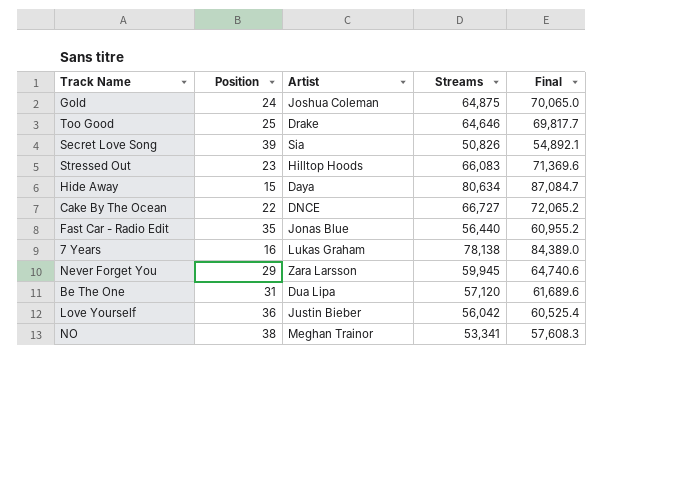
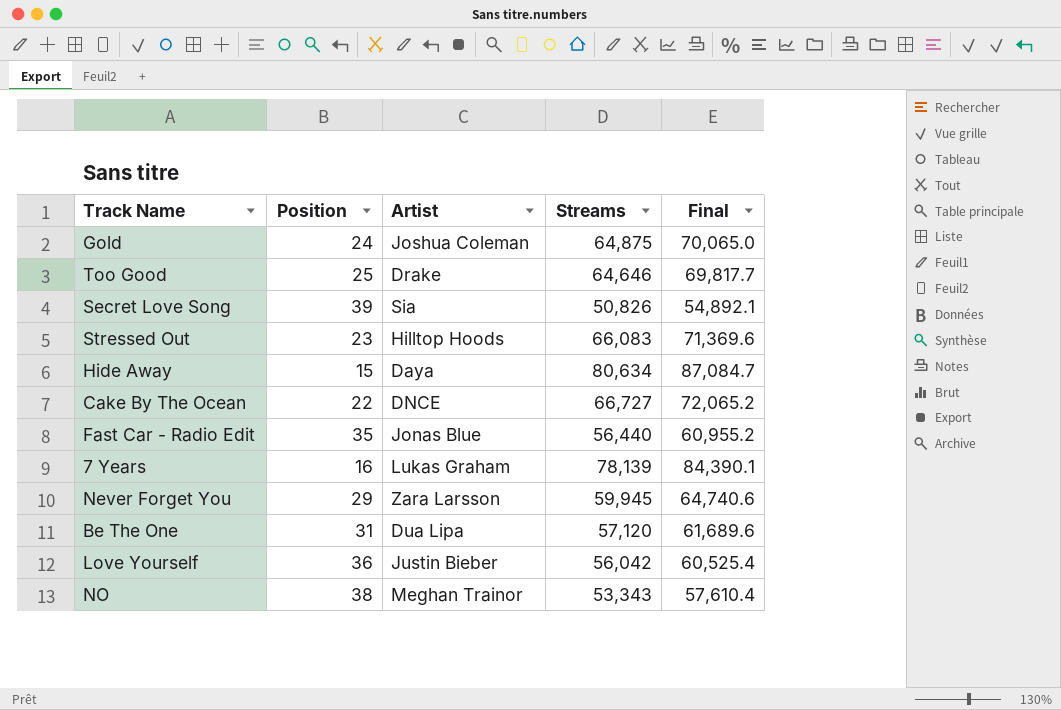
7 Years | Streams: 78,138 -> 78,139
7 Years | Final: 84,389.0 -> 84,390.1
NO | Streams: 53,341 -> 53,343
NO | Final: 57,608.3 -> 57,610.4

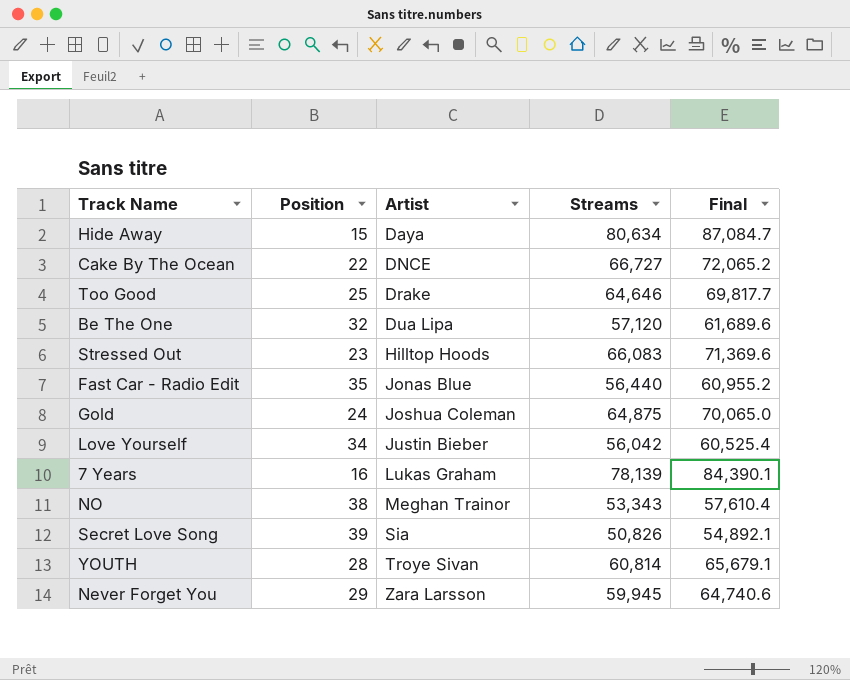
row order: none -> Artist ascending
Be The One | Position: 31 -> 32
Love Yourself | Position: 36 -> 34
row YOUTH: none -> 28 | Troye Sivan | 60,814 | 65,679.1

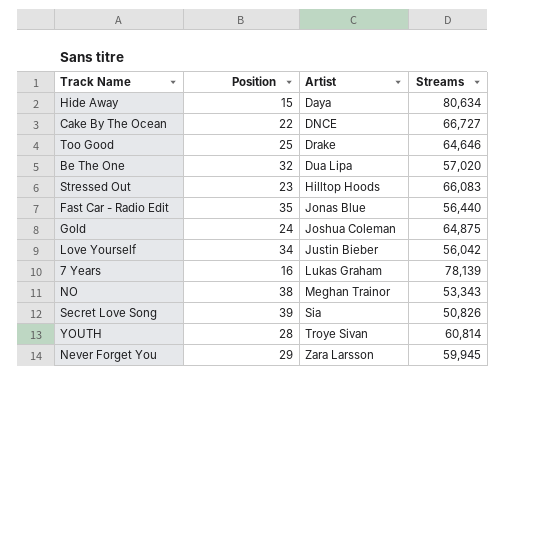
column Final | formula: [Streams] * 1.08 -> none
Be The One | Streams: 57,120 -> 57,020

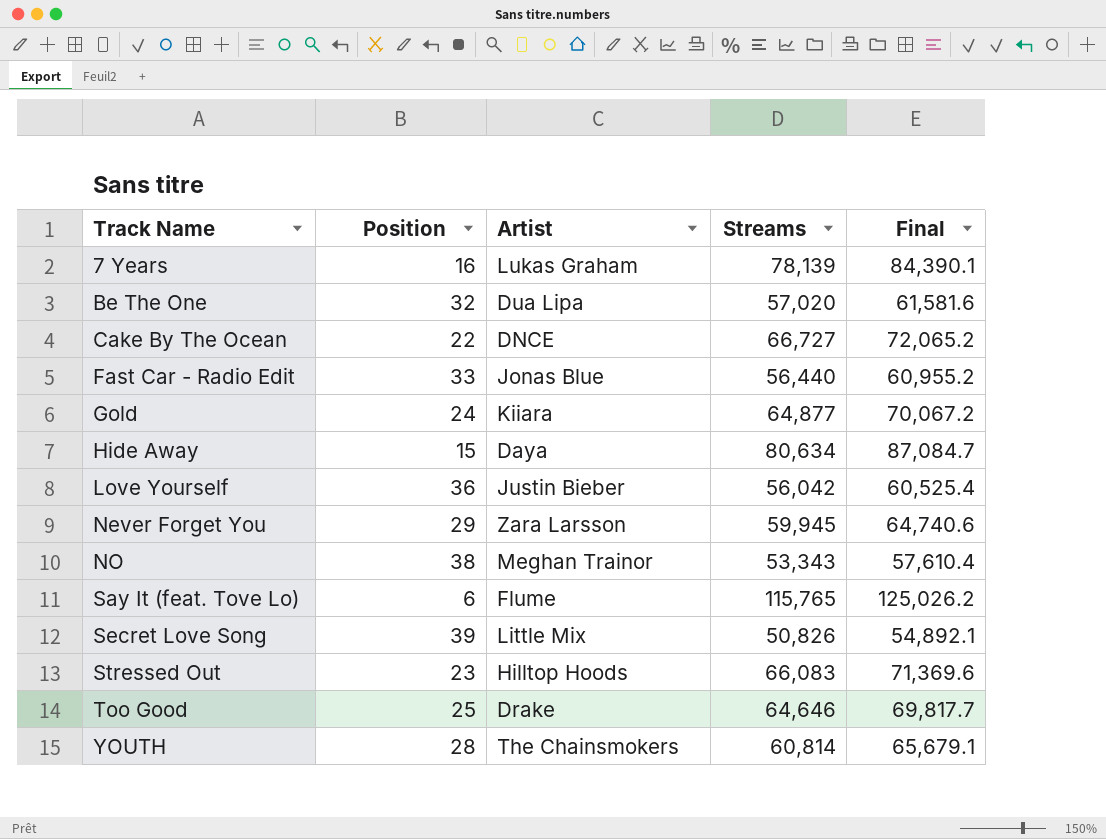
row order: Artist ascending -> Track Name ascending
column Final | formula: none -> [Streams] * 1.08
Fast Car - Radio Edit | Position: 35 -> 33
Gold | Artist: Joshua Coleman -> Kiiara
Gold | Streams: 64,875 -> 64,877
Love Yourself | Position: 34 -> 36
row Say It (feat. Tove Lo): none -> 6 | Flume | 115,765 | 125,026.2
Secret Love Song | Artist: Sia -> Little Mix
YOUTH | Artist: Troye Sivan -> The Chainsmokers

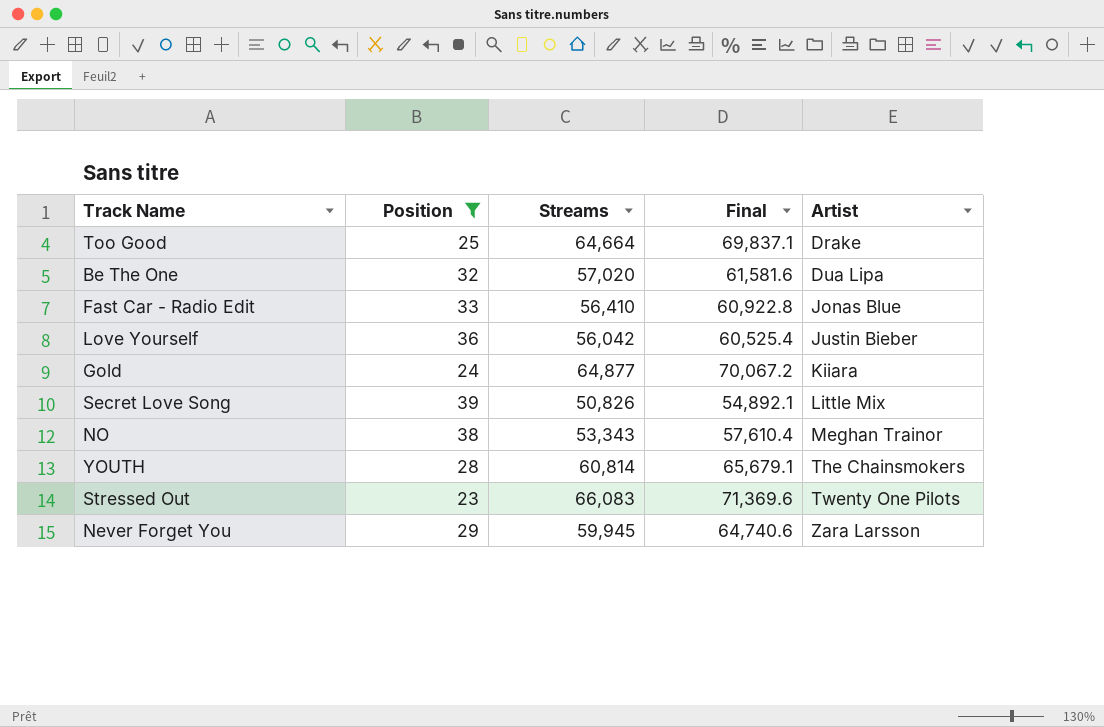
filter: none -> Position >= 23
row order: Track Name ascending -> Artist ascending
column Artist | position: 3 -> 5
Too Good | Streams: 64,646 -> 64,664
Too Good | Final: 69,817.7 -> 69,837.1
Fast Car - Radio Edit | Streams: 56,440 -> 56,410
Fast Car - Radio Edit | Final: 60,955.2 -> 60,922.8
Stressed Out | Artist: Hilltop Hoods -> Twenty One Pilots

